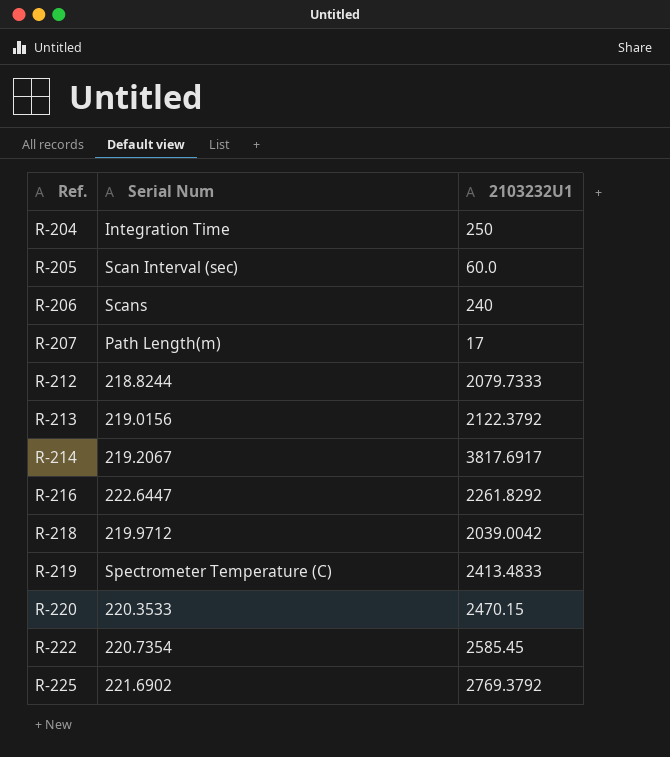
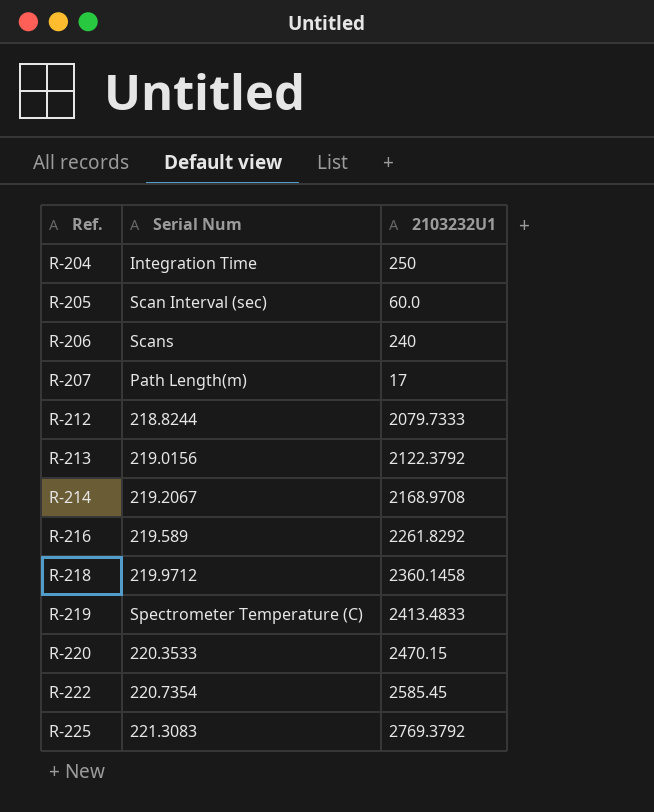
R-214 | 2103232U1: 3817.6917 -> 2168.9708
R-216 | Serial Num: 222.6447 -> 219.589
R-218 | 2103232U1: 2039.0042 -> 2360.1458
R-225 | Serial Num: 221.6902 -> 221.3083

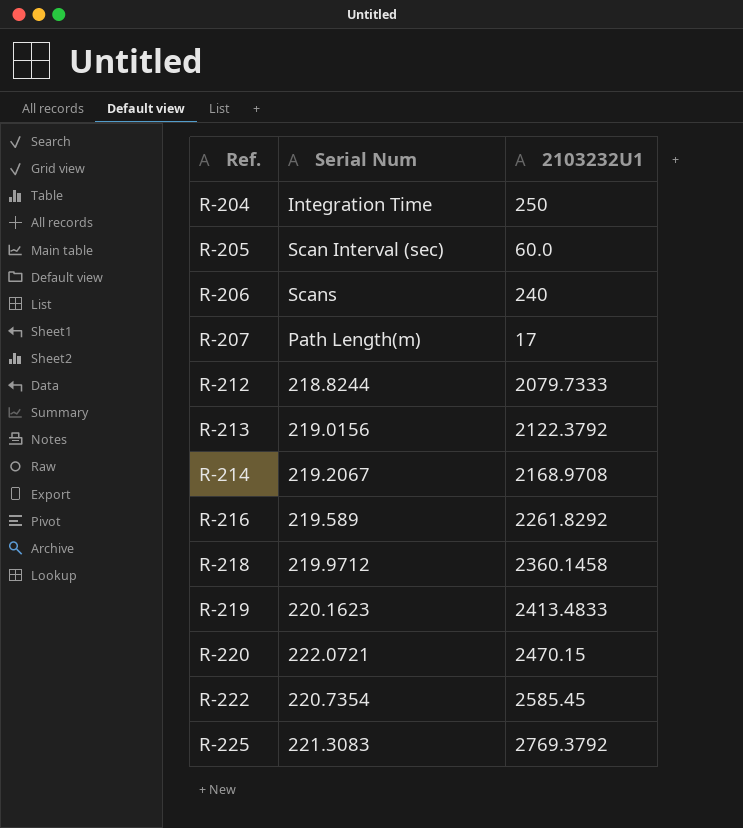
R-219 | Serial Num: Spectrometer Temperature (C) -> 220.1623
R-220 | Serial Num: 220.3533 -> 222.0721

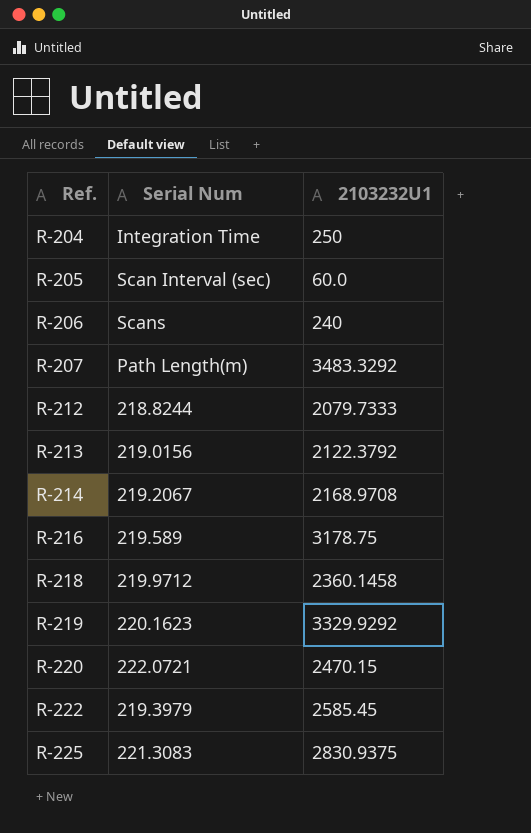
R-207 | 2103232U1: 17 -> 3483.3292
R-216 | 2103232U1: 2261.8292 -> 3178.75
R-219 | 2103232U1: 2413.4833 -> 3329.9292
R-222 | Serial Num: 220.7354 -> 219.3979
R-225 | 2103232U1: 2769.3792 -> 2830.9375

